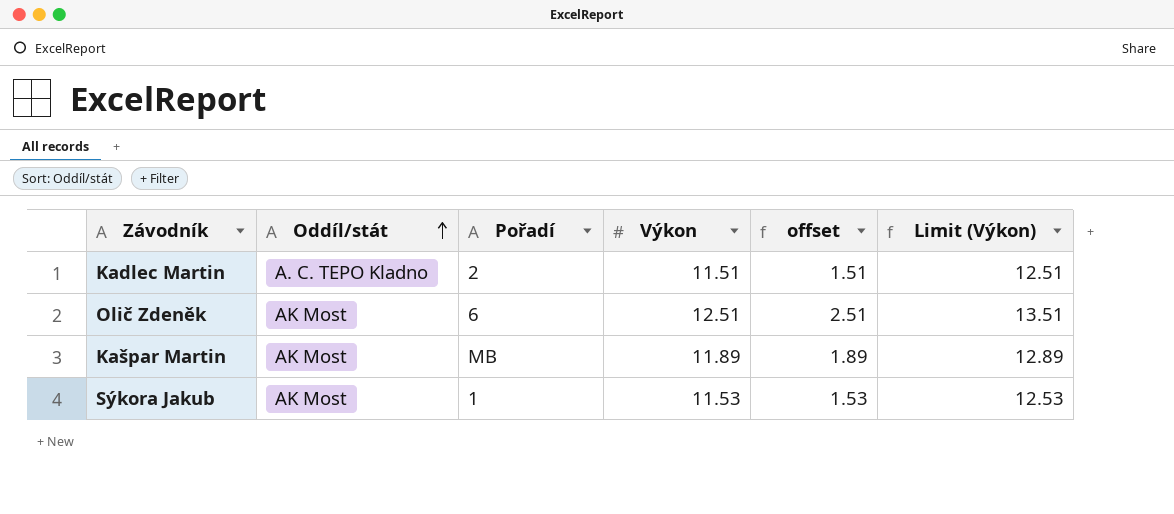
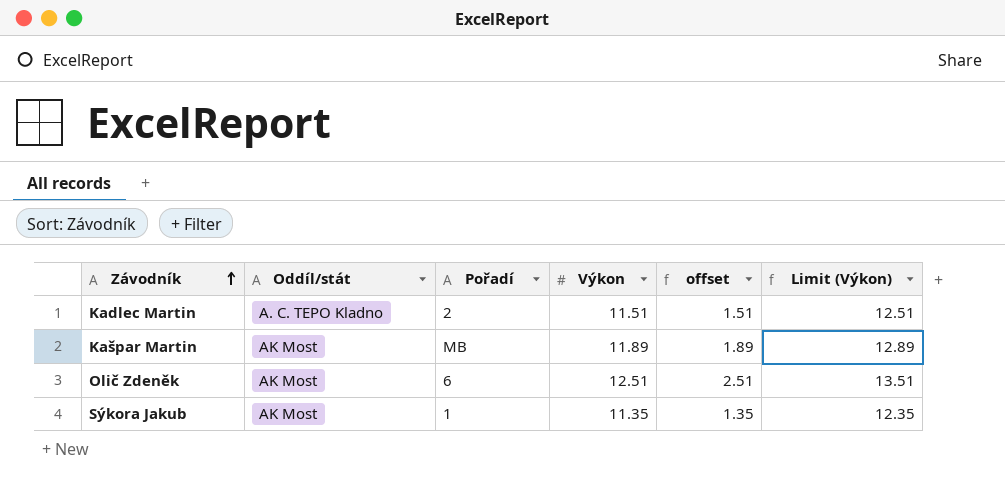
row order: Oddíl/stát ascending -> Závodník ascending
Sýkora Jakub | Výkon: 11.53 -> 11.35
Sýkora Jakub | offset: 1.53 -> 1.35
Sýkora Jakub | Limit (Výkon): 12.53 -> 12.35

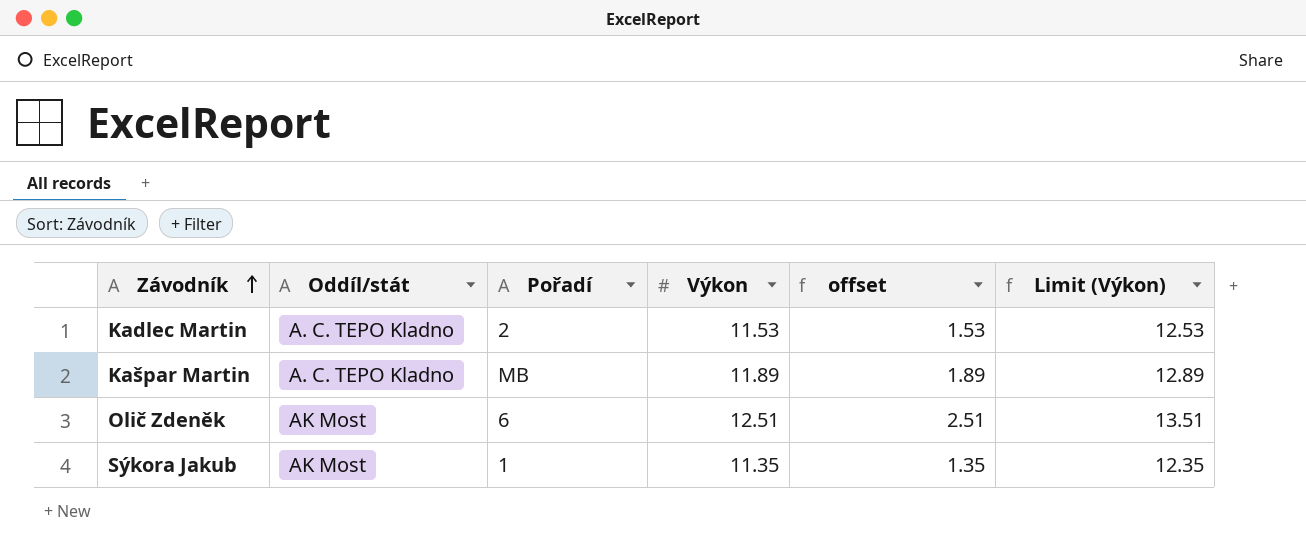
Kadlec Martin | Výkon: 11.51 -> 11.53
Kadlec Martin | offset: 1.51 -> 1.53
Kadlec Martin | Limit (Výkon): 12.51 -> 12.53
Kašpar Martin | Oddíl/stát: AK Most -> A. C. TEPO Kladno

